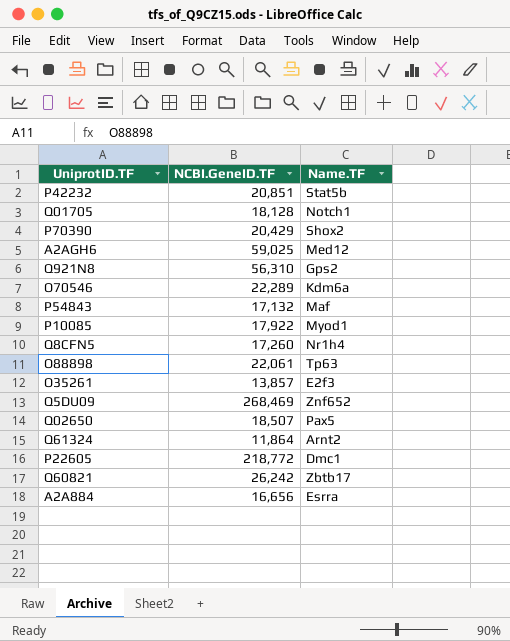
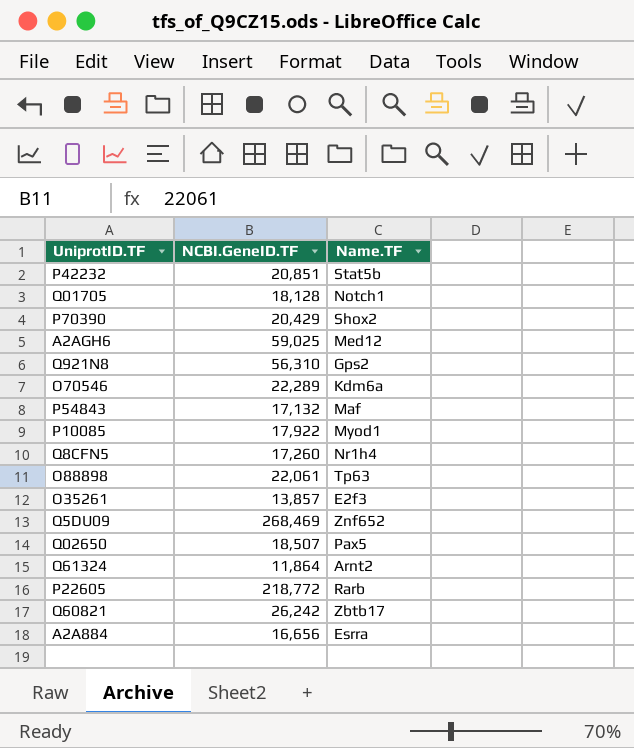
P22605 | Name.TF: Dmc1 -> Rarb

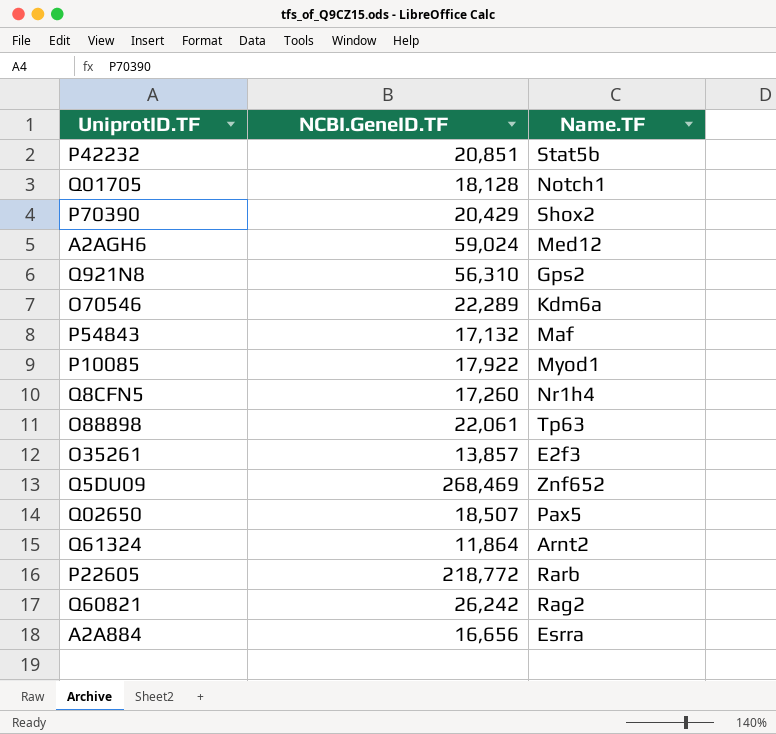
A2AGH6 | NCBI.GeneID.TF: 59,025 -> 59,024
Q60821 | Name.TF: Zbtb17 -> Rag2

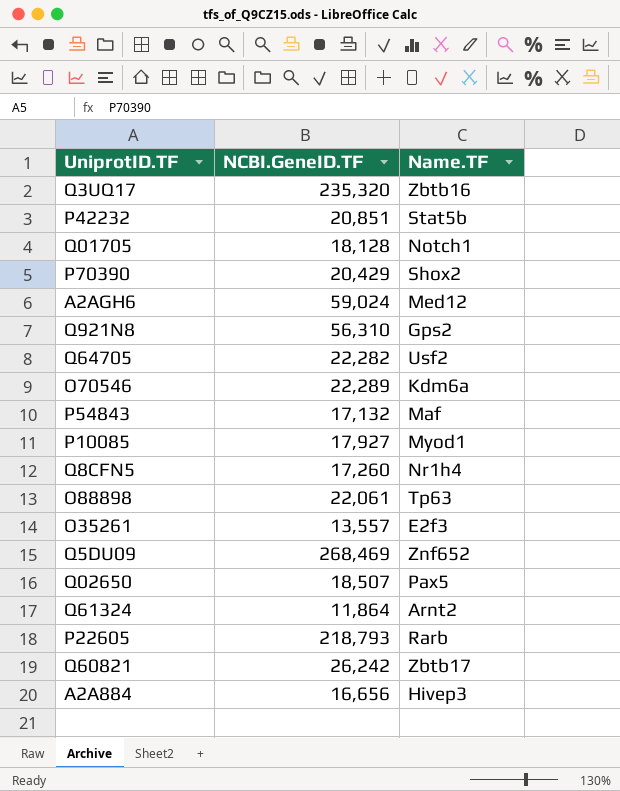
row Q3UQ17: none -> 235,320 | Zbtb16
row Q64705: none -> 22,282 | Usf2
P10085 | NCBI.GeneID.TF: 17,922 -> 17,927
O35261 | NCBI.GeneID.TF: 13,857 -> 13,557
P22605 | NCBI.GeneID.TF: 218,772 -> 218,793
Q60821 | Name.TF: Rag2 -> Zbtb17
A2A884 | Name.TF: Esrra -> Hivep3

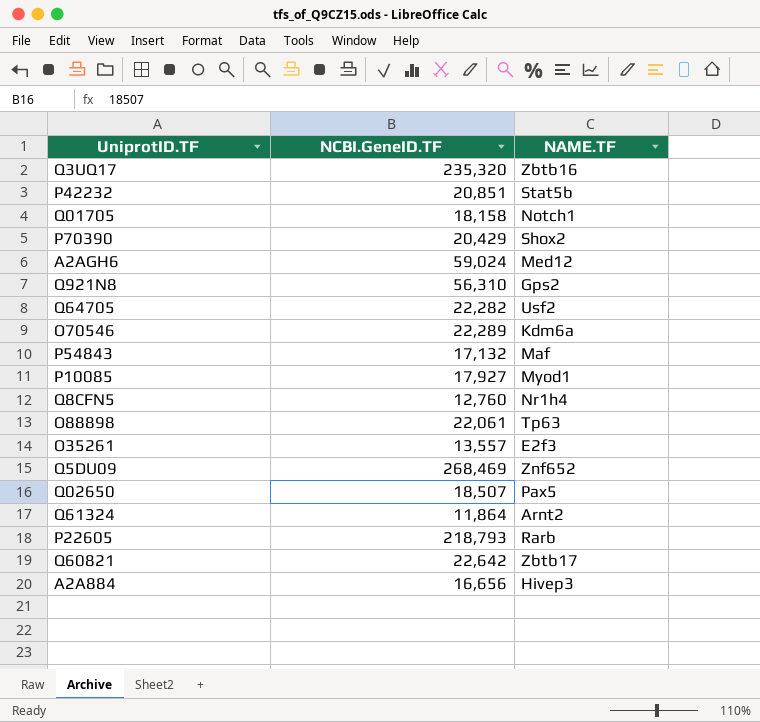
column name: Name.TF -> NAME.TF
Q01705 | NCBI.GeneID.TF: 18,128 -> 18,158
Q8CFN5 | NCBI.GeneID.TF: 17,260 -> 12,760
Q60821 | NCBI.GeneID.TF: 26,242 -> 22,642

